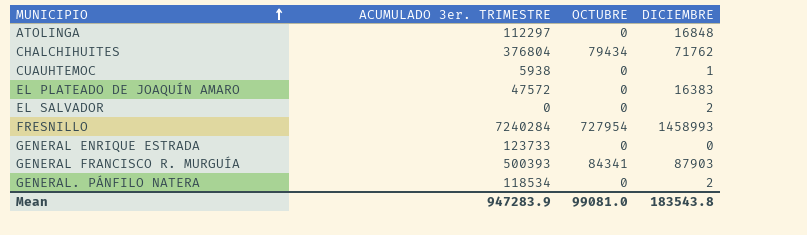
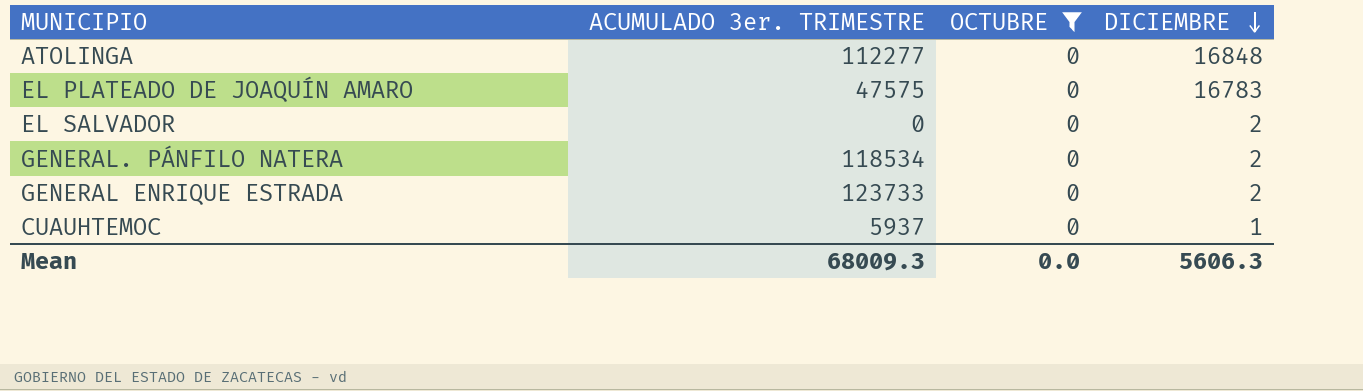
filter: none -> OCTUBRE = 0
row order: MUNICIPIO ascending -> DICIEMBRE descending
ATOLINGA | ACUMULADO 3er. TRIMESTRE: 112297 -> 112277
EL PLATEADO DE JOAQUÍN AMARO | ACUMULADO 3er. TRIMESTRE: 47572 -> 47575
EL PLATEADO DE JOAQUÍN AMARO | DICIEMBRE: 16383 -> 16783
GENERAL ENRIQUE ESTRADA | DICIEMBRE: 0 -> 2
CUAUHTEMOC | ACUMULADO 3er. TRIMESTRE: 5938 -> 5937
Mean | ACUMULADO 3er. TRIMESTRE: 947283.9 -> 68009.3
Mean | OCTUBRE: 99081.0 -> 0.0
Mean | DICIEMBRE: 183543.8 -> 5606.3

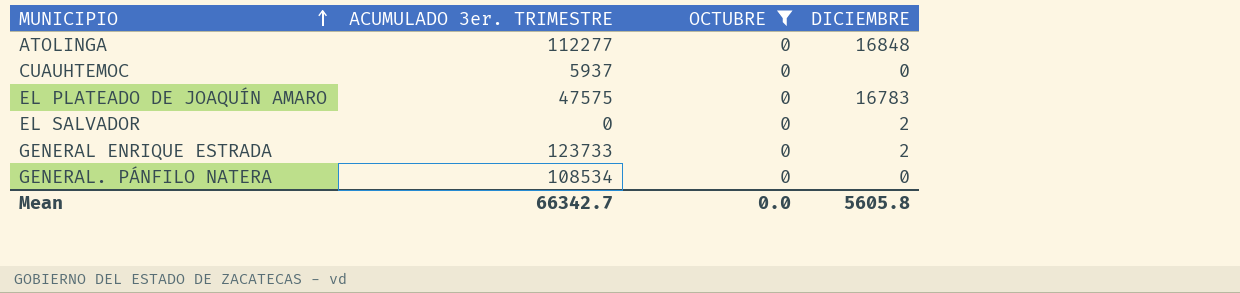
row order: DICIEMBRE descending -> MUNICIPIO ascending
CUAUHTEMOC | DICIEMBRE: 1 -> 0
GENERAL. PÁNFILO NATERA | ACUMULADO 3er. TRIMESTRE: 118534 -> 108534
GENERAL. PÁNFILO NATERA | DICIEMBRE: 2 -> 0
Mean | ACUMULADO 3er. TRIMESTRE: 68009.3 -> 66342.7
Mean | DICIEMBRE: 5606.3 -> 5605.8

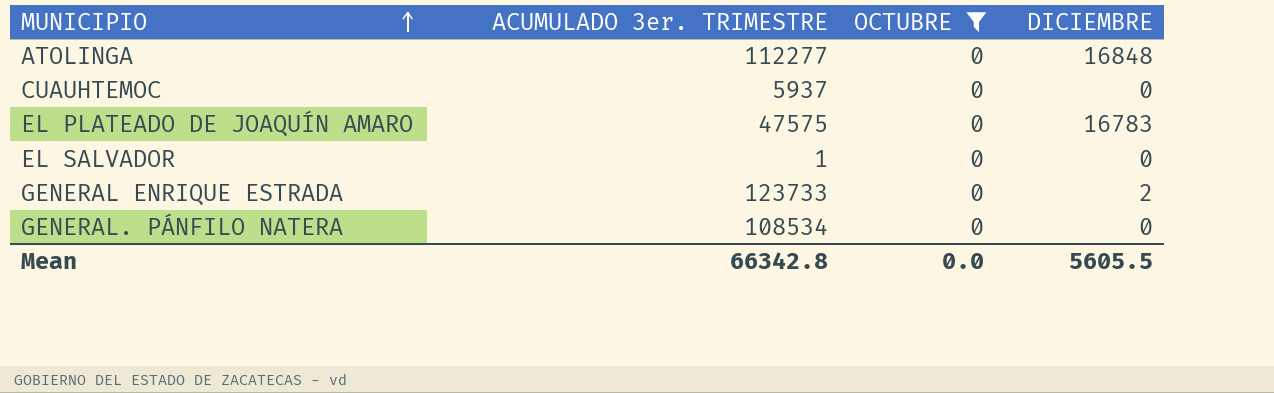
EL SALVADOR | ACUMULADO 3er. TRIMESTRE: 0 -> 1
EL SALVADOR | DICIEMBRE: 2 -> 0
Mean | ACUMULADO 3er. TRIMESTRE: 66342.7 -> 66342.8
Mean | DICIEMBRE: 5605.8 -> 5605.5

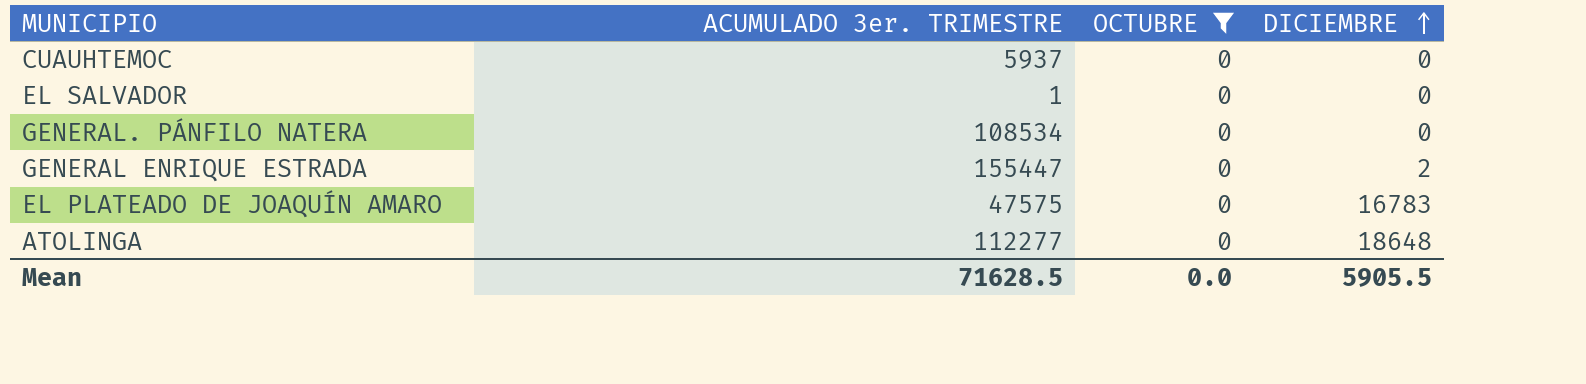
row order: MUNICIPIO ascending -> DICIEMBRE ascending
GENERAL ENRIQUE ESTRADA | ACUMULADO 3er. TRIMESTRE: 123733 -> 155447
ATOLINGA | DICIEMBRE: 16848 -> 18648
Mean | ACUMULADO 3er. TRIMESTRE: 66342.8 -> 71628.5
Mean | DICIEMBRE: 5605.5 -> 5905.5

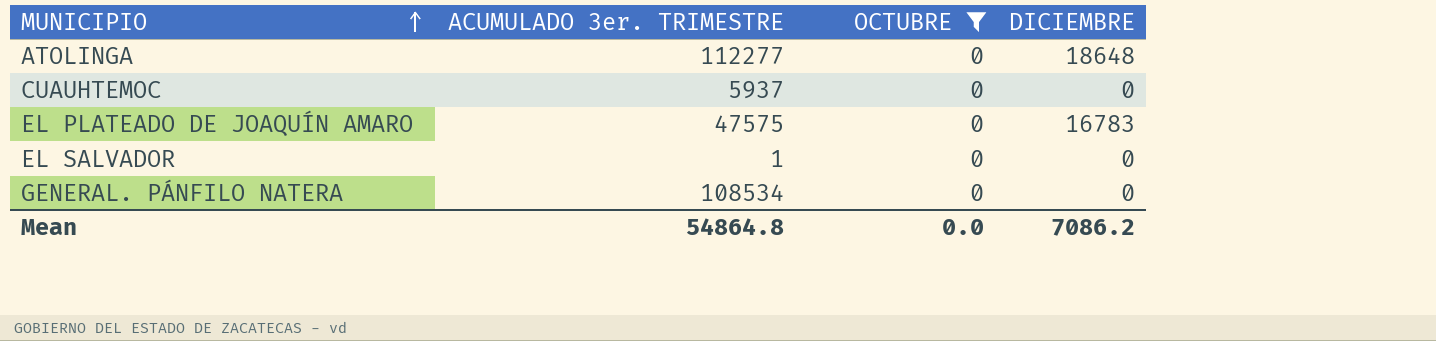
row order: DICIEMBRE ascending -> MUNICIPIO ascending
row GENERAL ENRIQUE ESTRADA: 155447 | 0 | 2 -> none
Mean | ACUMULADO 3er. TRIMESTRE: 71628.5 -> 54864.8
Mean | DICIEMBRE: 5905.5 -> 7086.2

